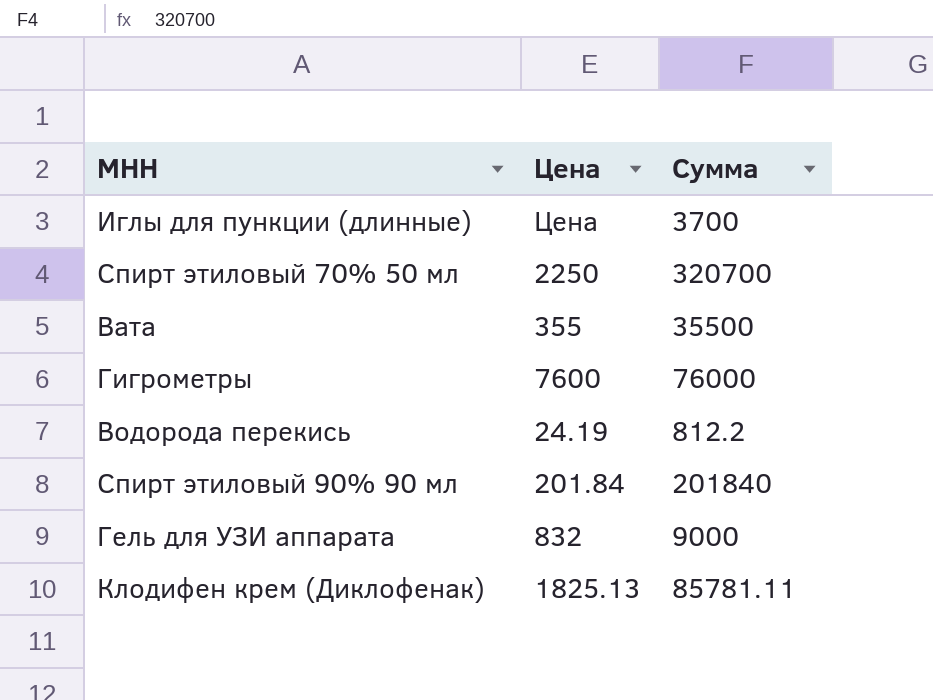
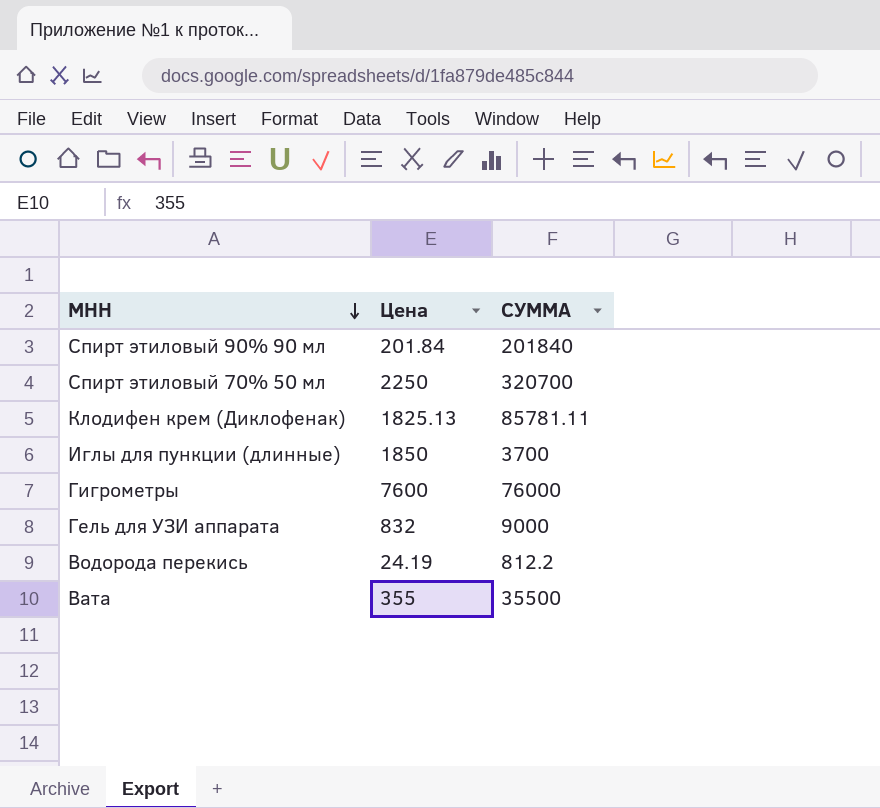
row order: none -> МНН descending
column name: Сумма -> СУММА
Иглы для пункции (длинные) | Цена: Цена -> 1850

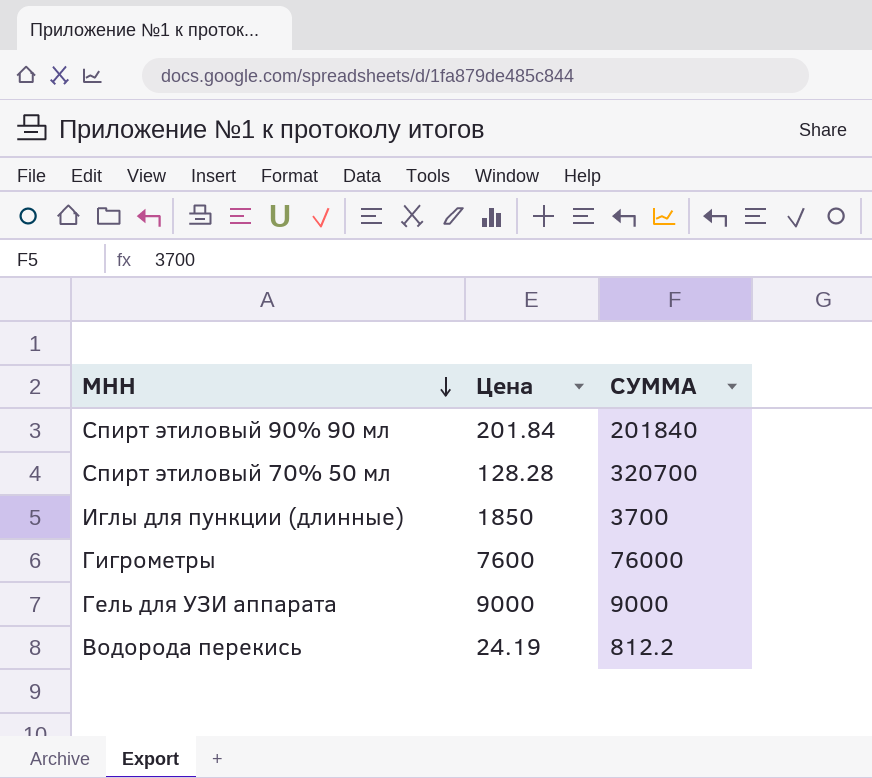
row Клодифен крем (Диклофенак): 1825.13 | 85781.11 -> none
row Вата: 355 | 35500 -> none
Спирт этиловый 70% 50 мл | Цена: 2250 -> 128.28
Гель для УЗИ аппарата | Цена: 832 -> 9000

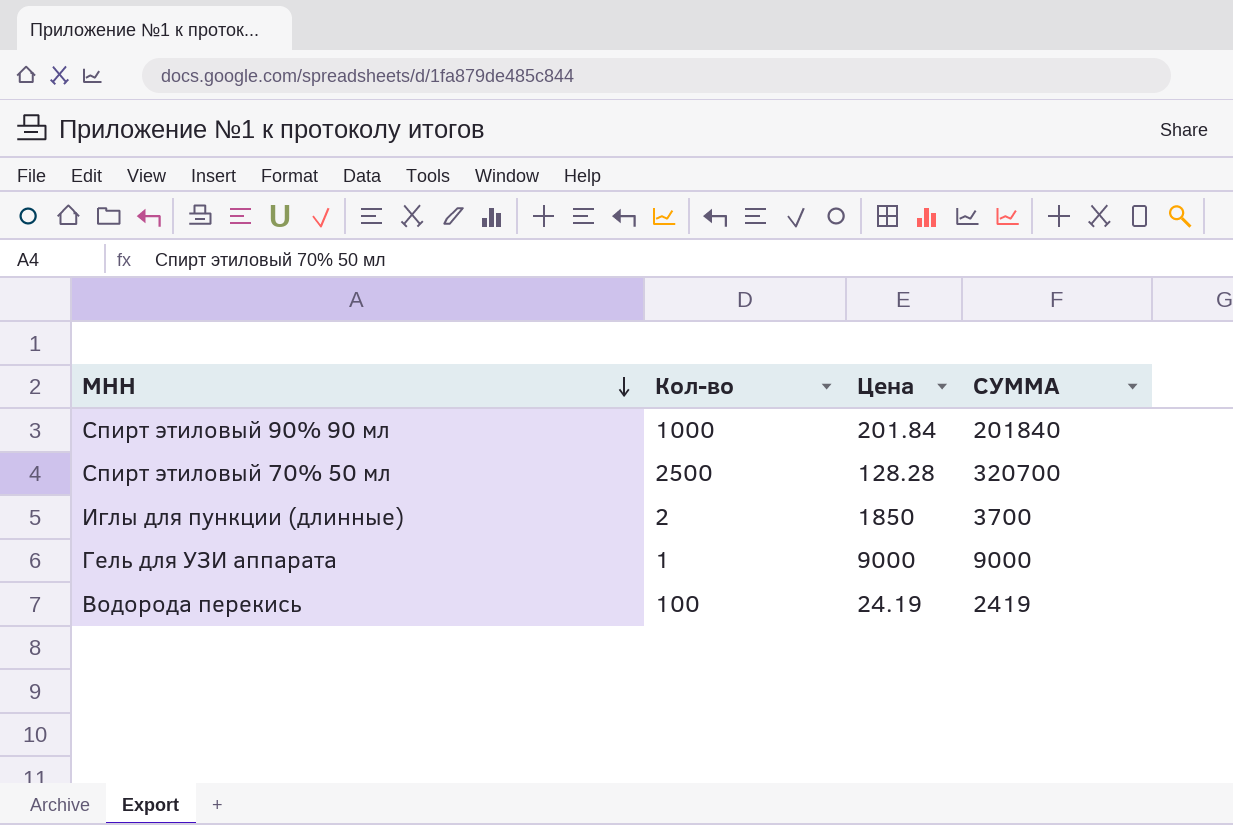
column Кол-во | position: none -> 2
row Гигрометры: 7600 | 76000 -> none
Водорода перекись | СУММА: 812.2 -> 2419

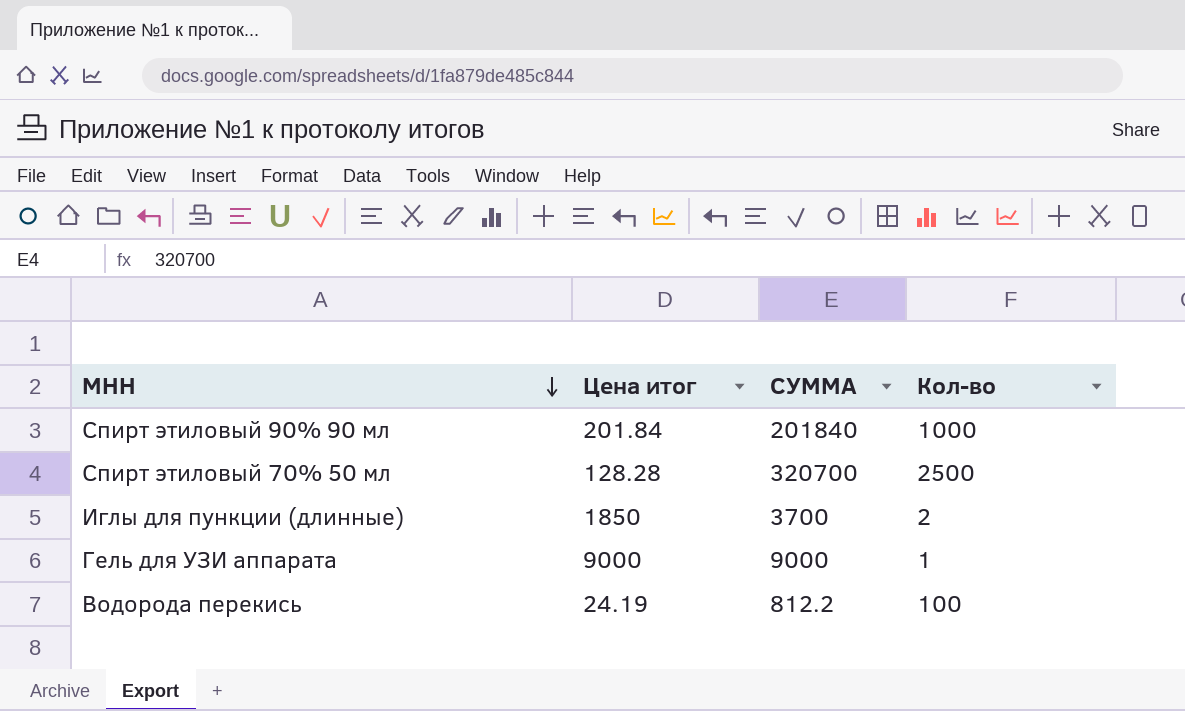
column name: Цена -> Цена итог
column Кол-во | position: 2 -> 4
Водорода перекись | СУММА: 2419 -> 812.2

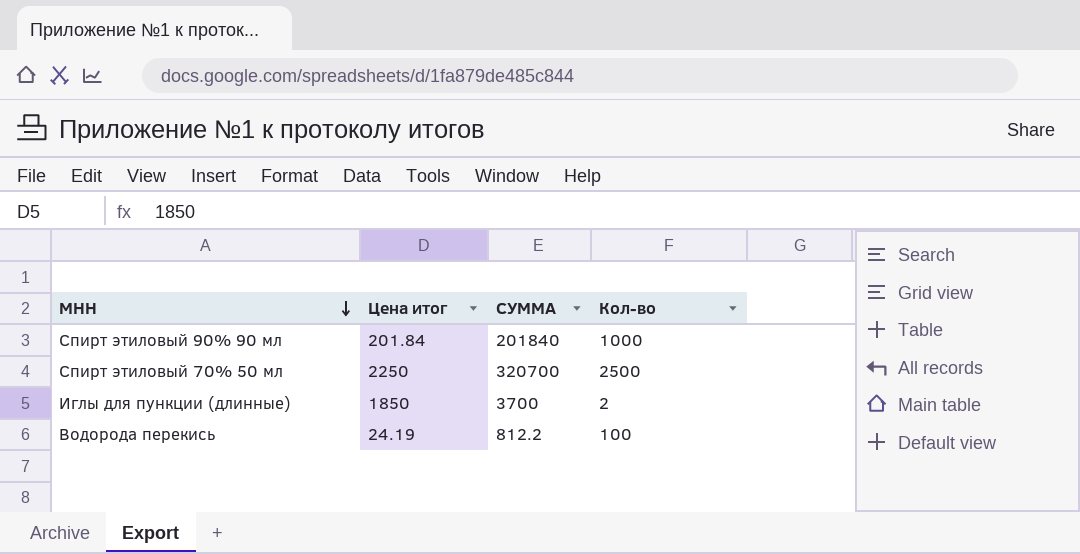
row Гель для УЗИ аппарата: 9000 | 9000 | 1 -> none
Спирт этиловый 70% 50 мл | Цена итог: 128.28 -> 2250

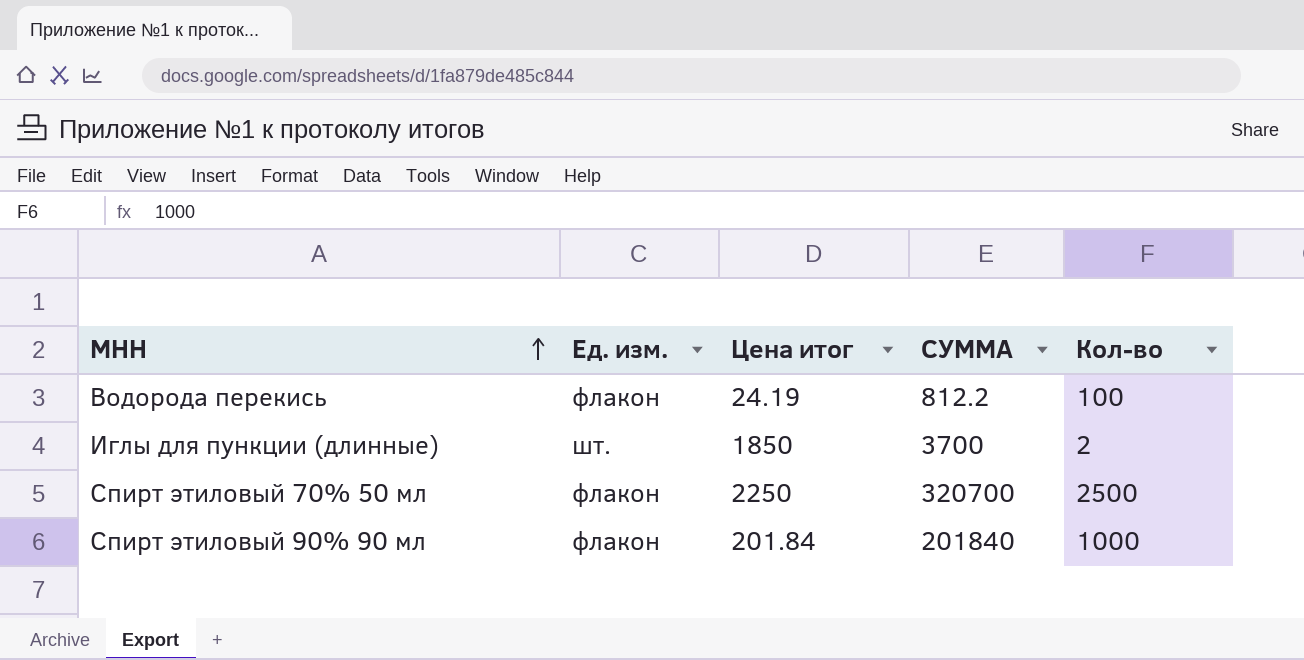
row order: МНН descending -> МНН ascending
column Ед. изм. | position: none -> 2

